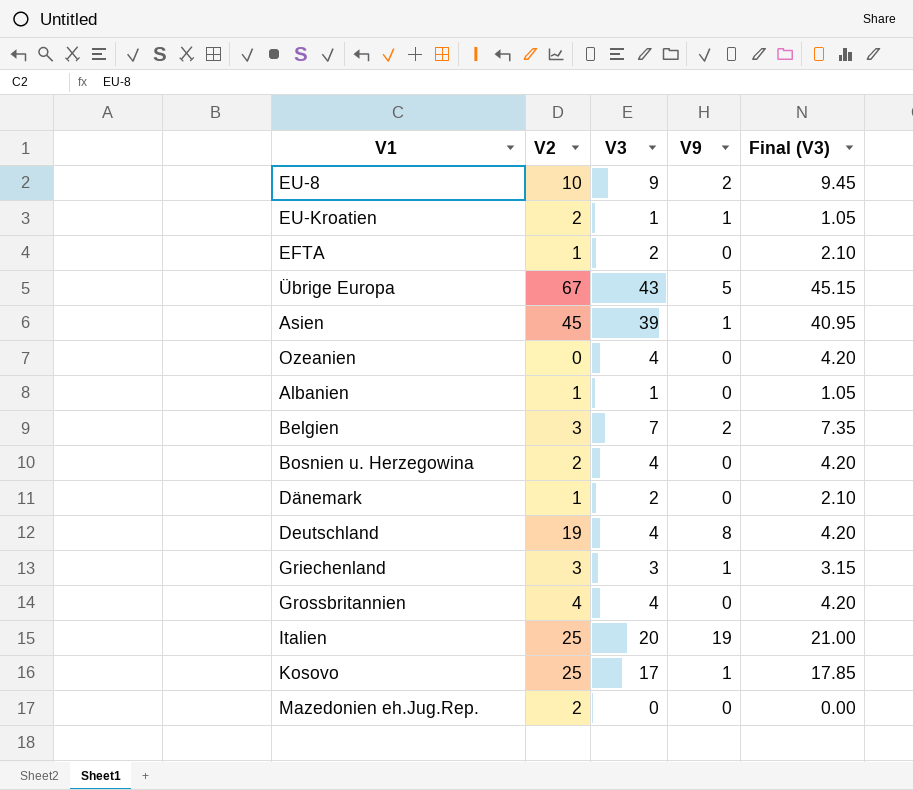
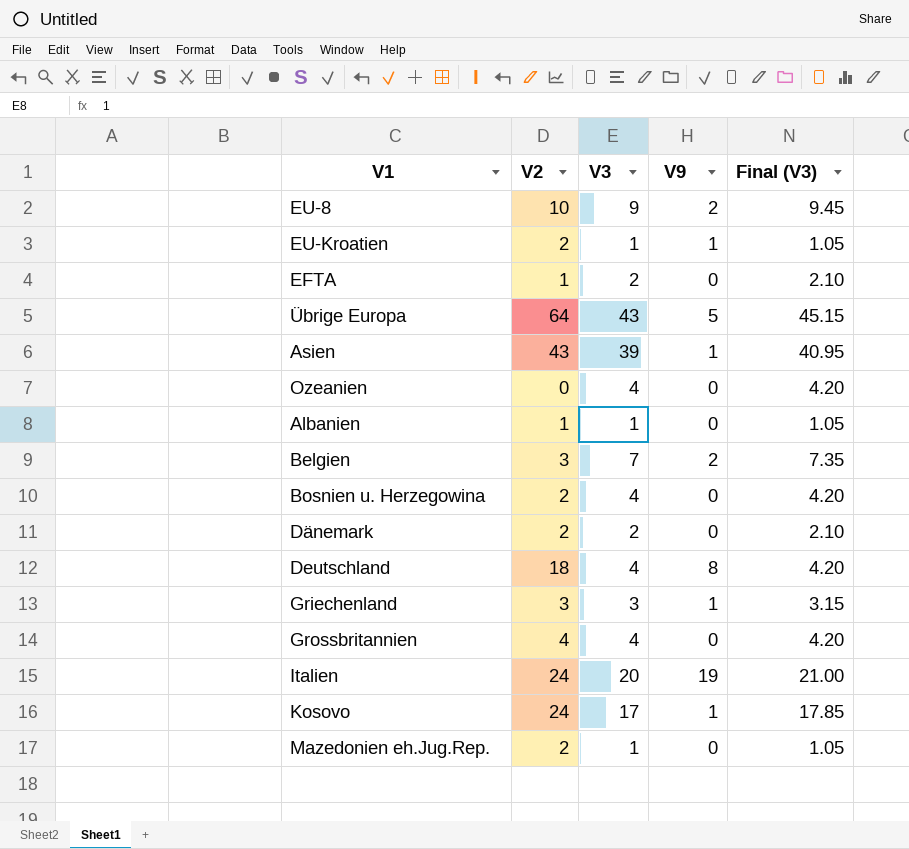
Übrige Europa | V2: 67 -> 64
Asien | V2: 45 -> 43
Dänemark | V2: 1 -> 2
Deutschland | V2: 19 -> 18
Italien | V2: 25 -> 24
Kosovo | V2: 25 -> 24
Mazedonien eh.Jug.Rep. | V3: 0 -> 1
Mazedonien eh.Jug.Rep. | Final (V3): 0.00 -> 1.05

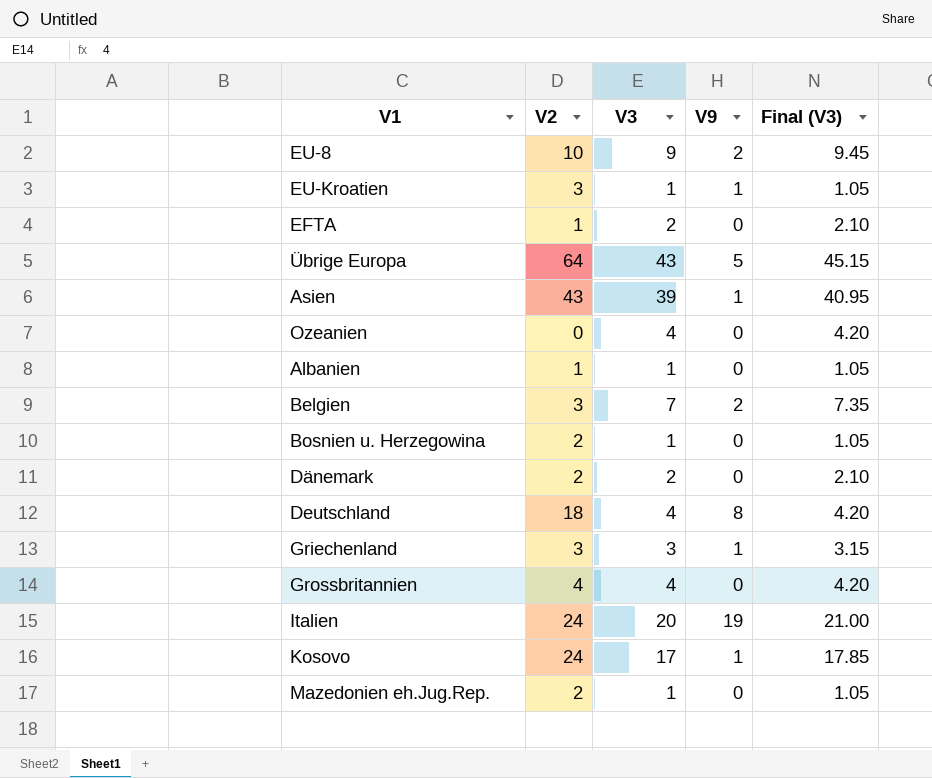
EU-Kroatien | V2: 2 -> 3
Bosnien u. Herzegowina | V3: 4 -> 1
Bosnien u. Herzegowina | Final (V3): 4.20 -> 1.05

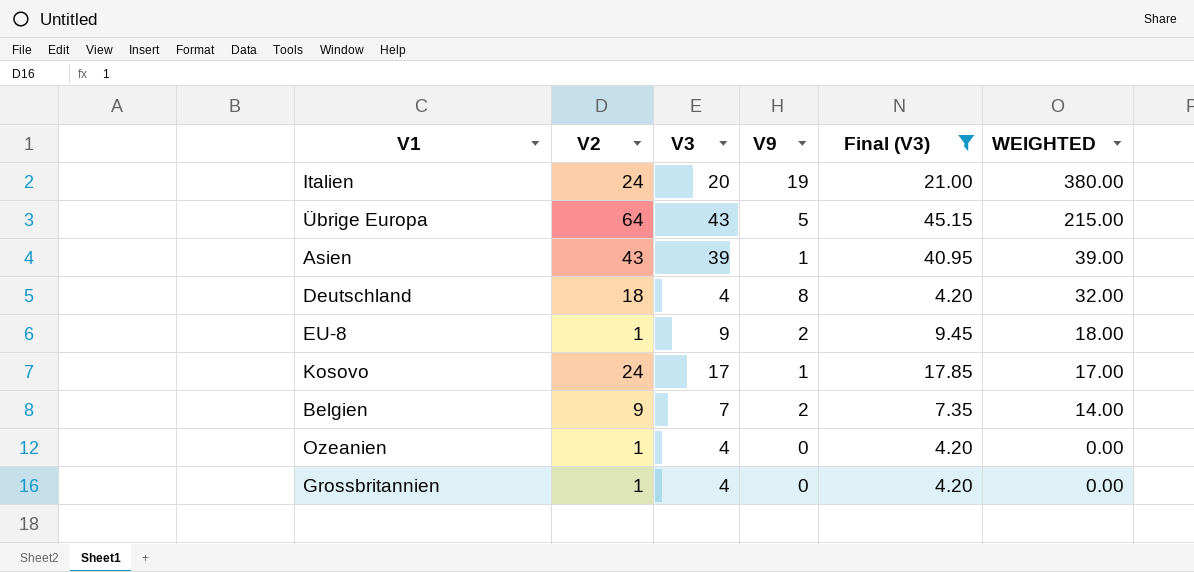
filter: none -> Final (V3) >= 4.20
row order: none -> WEIGHTED descending
column WEIGHTED | formula: none -> [V3] * [V9]
EU-8 | V2: 10 -> 1
Belgien | V2: 3 -> 9
Ozeanien | V2: 0 -> 1
Grossbritannien | V2: 4 -> 1

